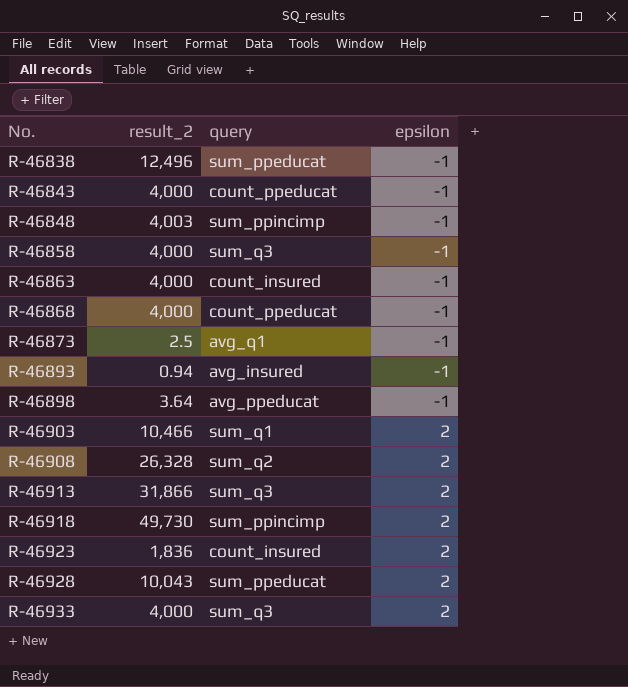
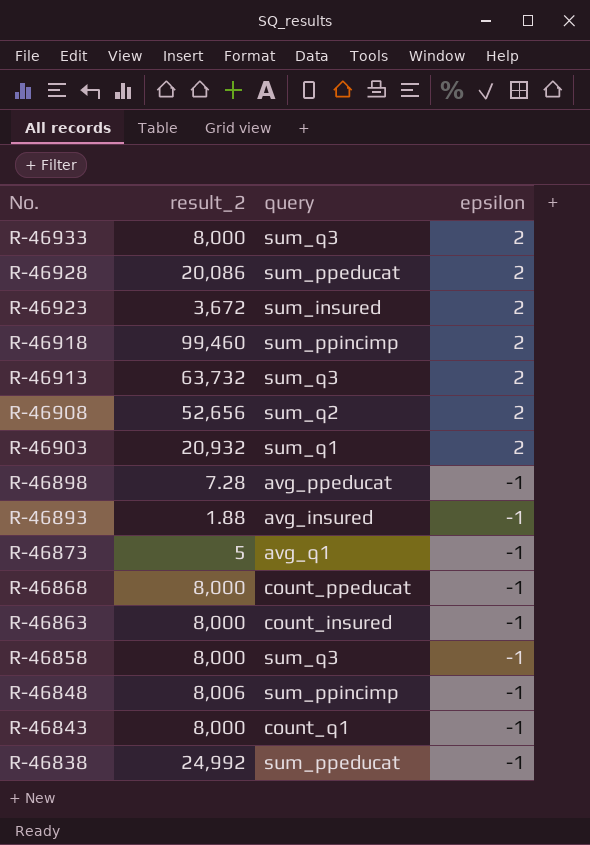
row order: No. ascending -> No. descending
R-46933 | result_2: 4,000 -> 8,000
R-46928 | result_2: 10,043 -> 20,086
R-46923 | result_2: 1,836 -> 3,672
R-46923 | query: count_insured -> sum_insured
R-46918 | result_2: 49,730 -> 99,460
R-46913 | result_2: 31,866 -> 63,732
R-46908 | result_2: 26,328 -> 52,656
R-46903 | result_2: 10,466 -> 20,932
R-46898 | result_2: 3.64 -> 7.28
R-46893 | result_2: 0.94 -> 1.88
R-46873 | result_2: 2.5 -> 5
R-46868 | result_2: 4,000 -> 8,000
R-46863 | result_2: 4,000 -> 8,000
R-46858 | result_2: 4,000 -> 8,000
R-46848 | result_2: 4,003 -> 8,006
R-46843 | result_2: 4,000 -> 8,000
R-46843 | query: count_ppeducat -> count_q1
R-46838 | result_2: 12,496 -> 24,992

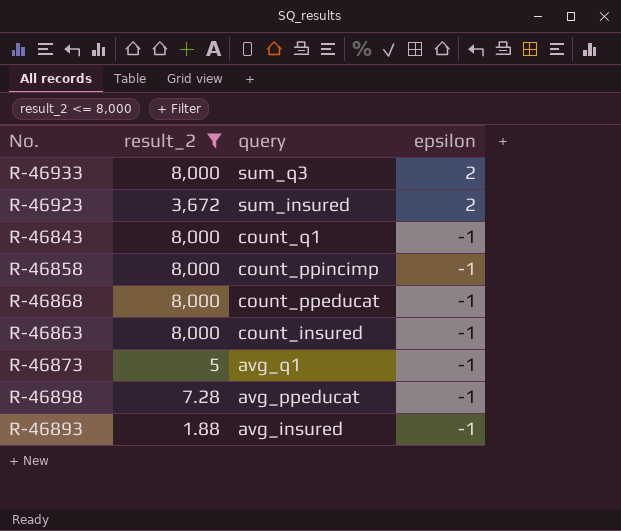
filter: none -> result_2 <= 8,000
row order: No. descending -> query descending
R-46858 | query: sum_q3 -> count_ppincimp

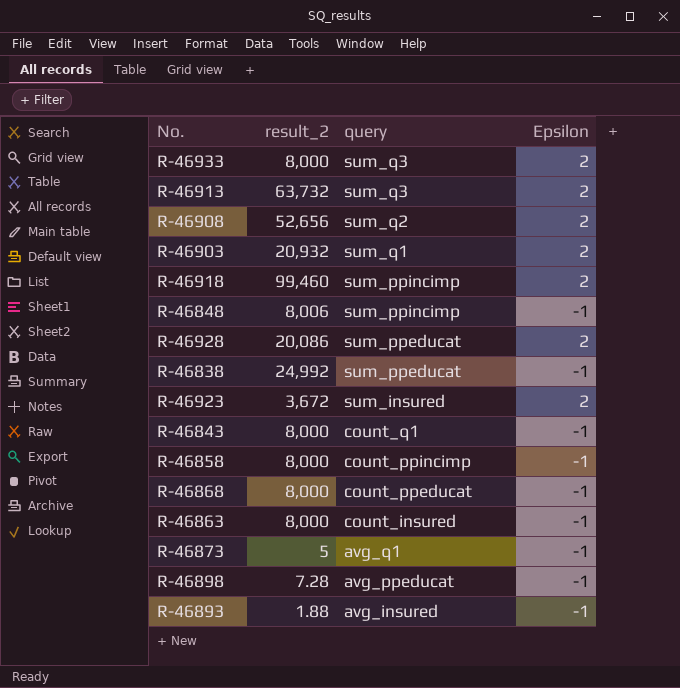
filter: result_2 <= 8,000 -> none
column name: epsilon -> Epsilon

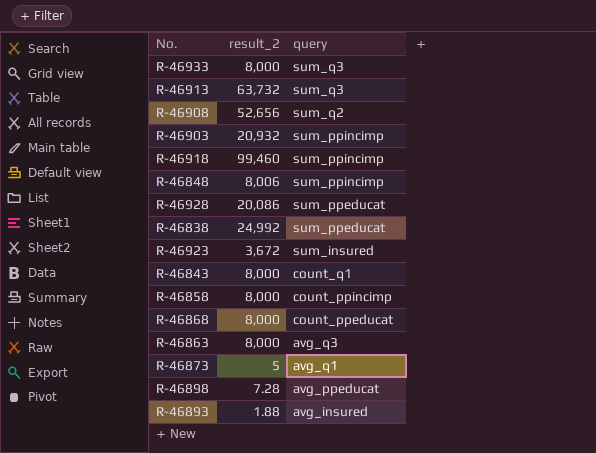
column Epsilon | position: 4 -> none
R-46903 | query: sum_q1 -> sum_ppincimp
R-46863 | query: count_insured -> avg_q3

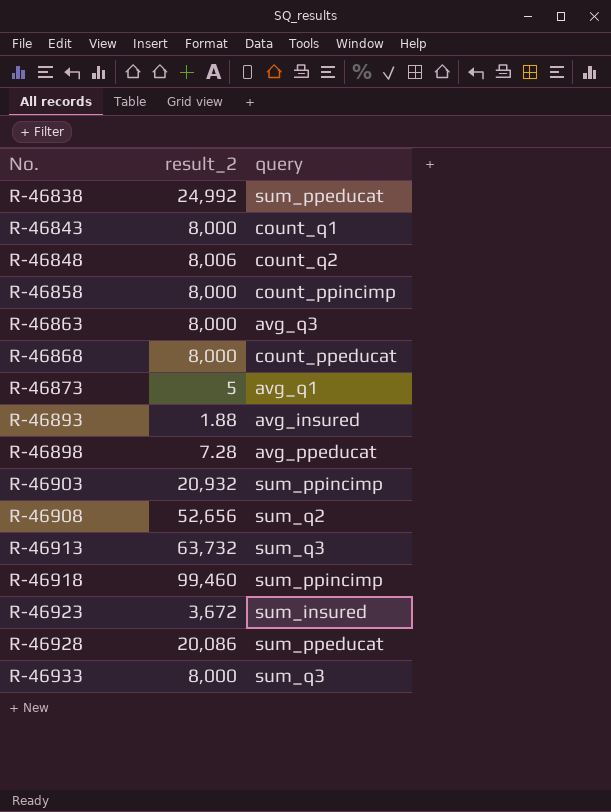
row order: query descending -> No. ascending
R-46848 | query: sum_ppincimp -> count_q2

